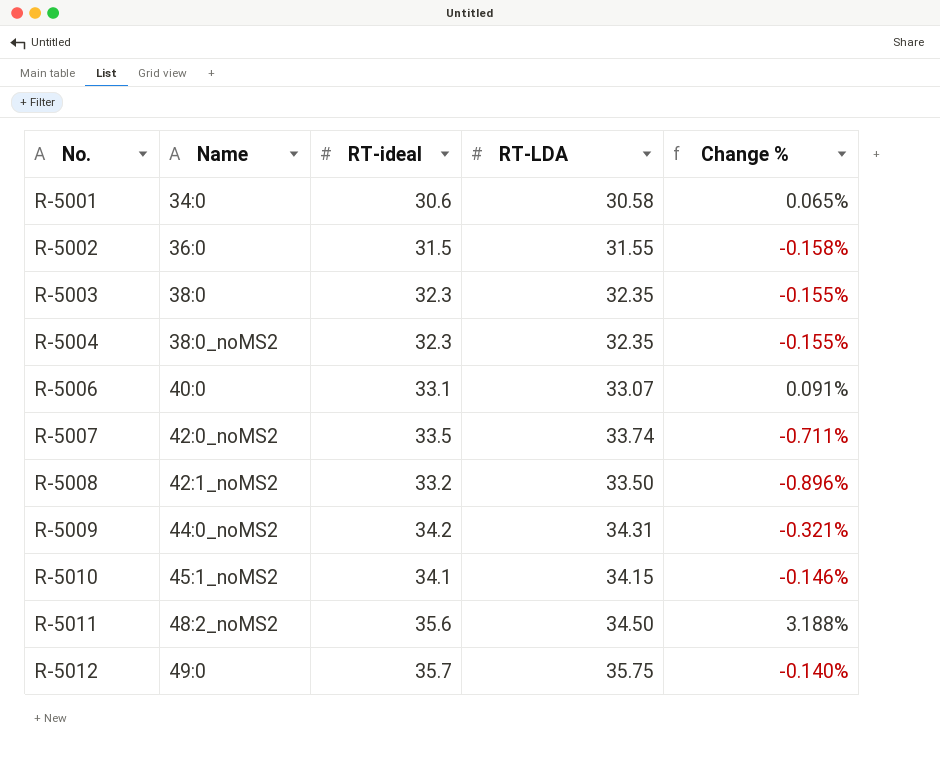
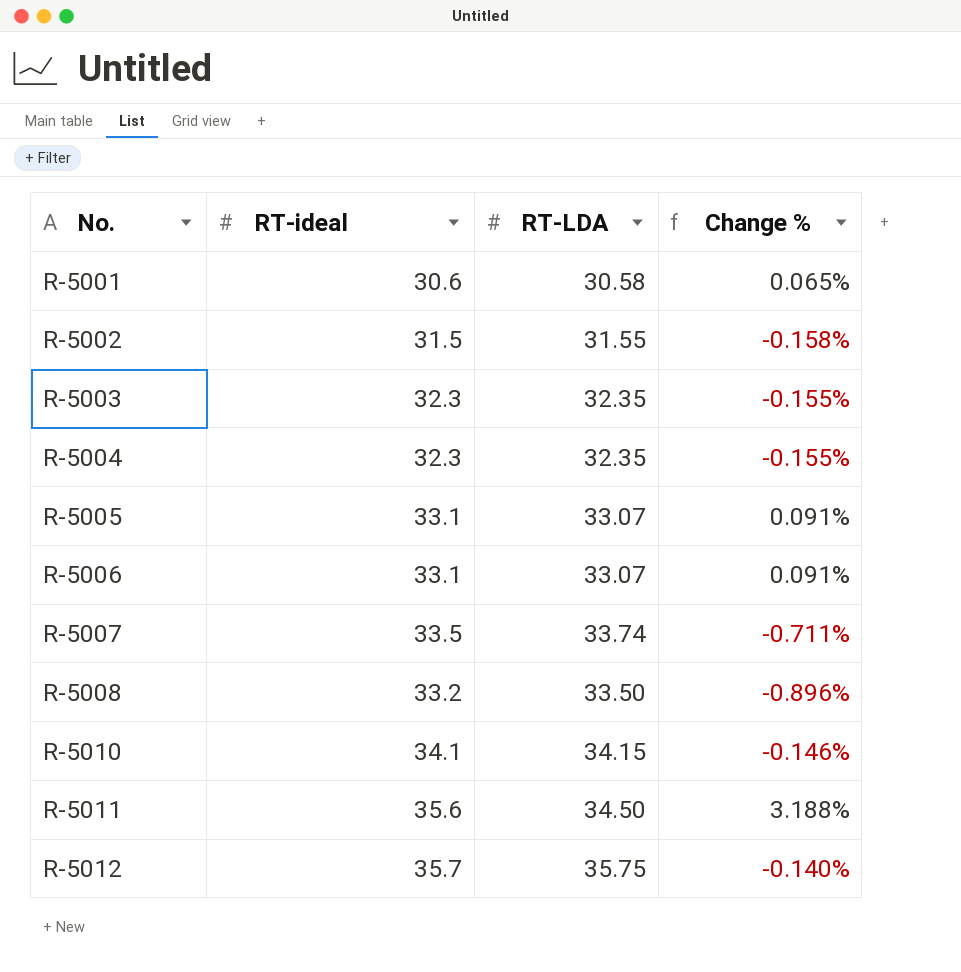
column Name | position: 2 -> none
row R-5009: 44:0_noMS2 | 34.2 | 34.31 | -0.321% -> none
row R-5005: none -> 33.1 | 33.07 | 0.091%

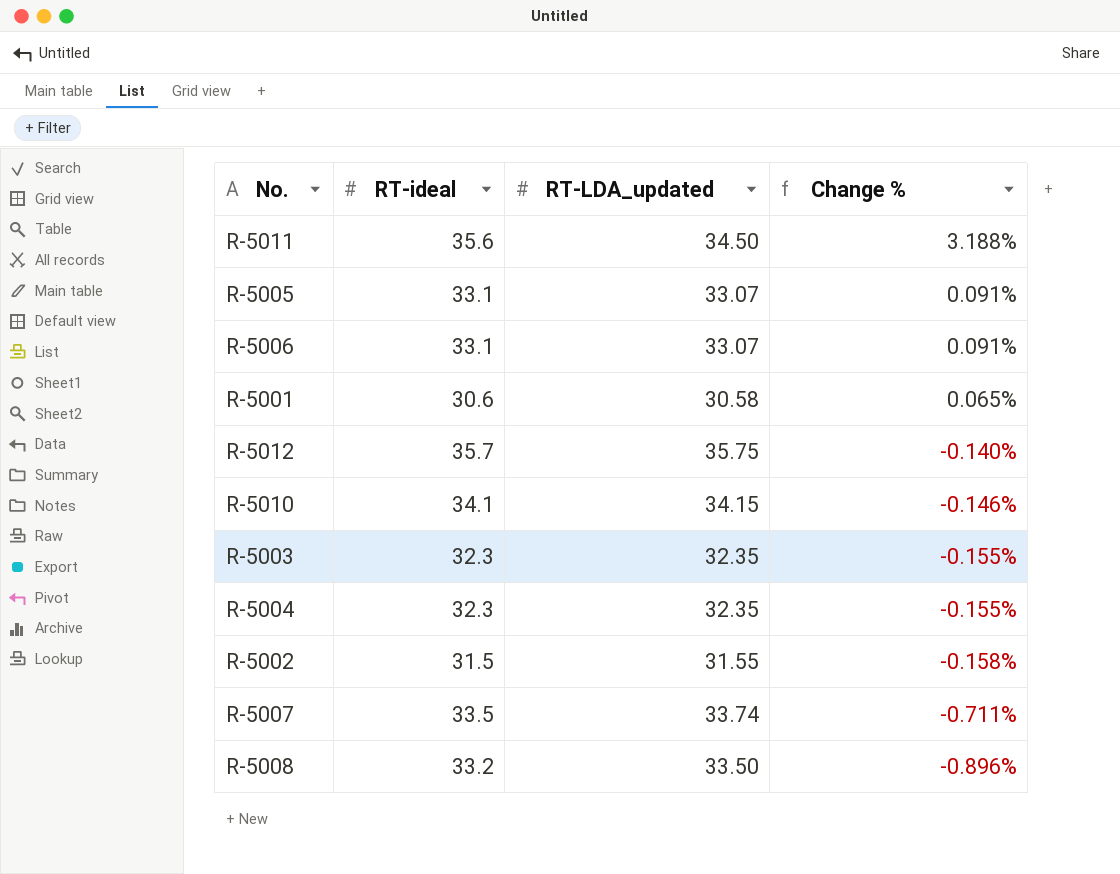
row order: No. ascending -> Change % descending
column name: RT-LDA -> RT-LDA_updated

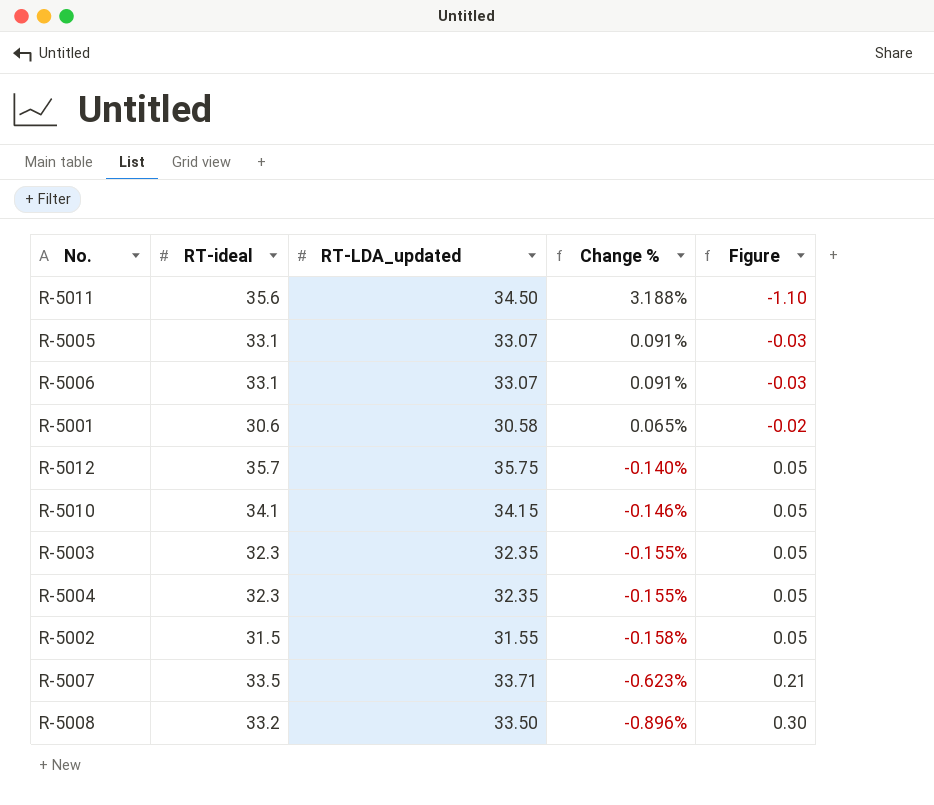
column Figure | formula: none -> [RT-LDA_updated] - [RT-ideal]
R-5007 | RT-LDA_updated: 33.74 -> 33.71
R-5007 | Change %: -0.711% -> -0.623%

